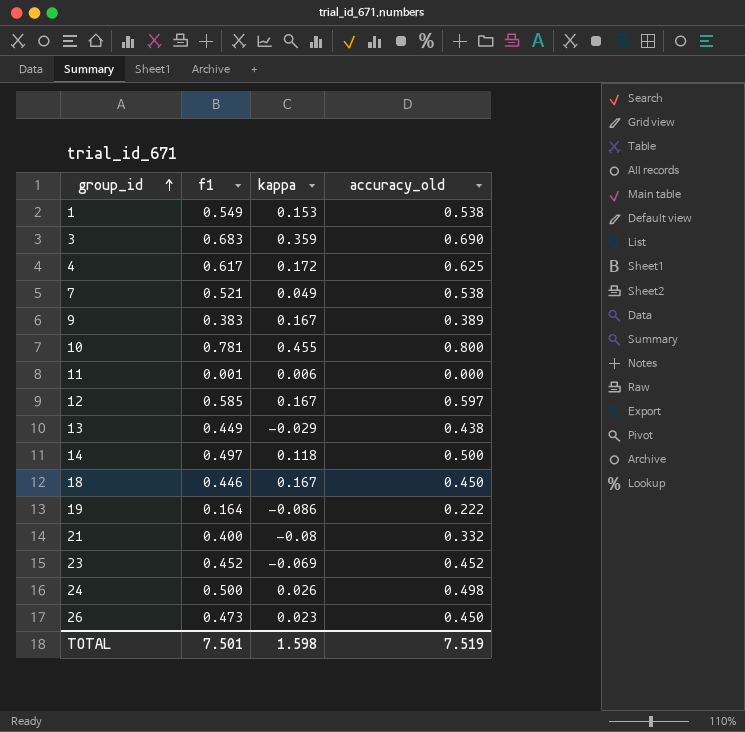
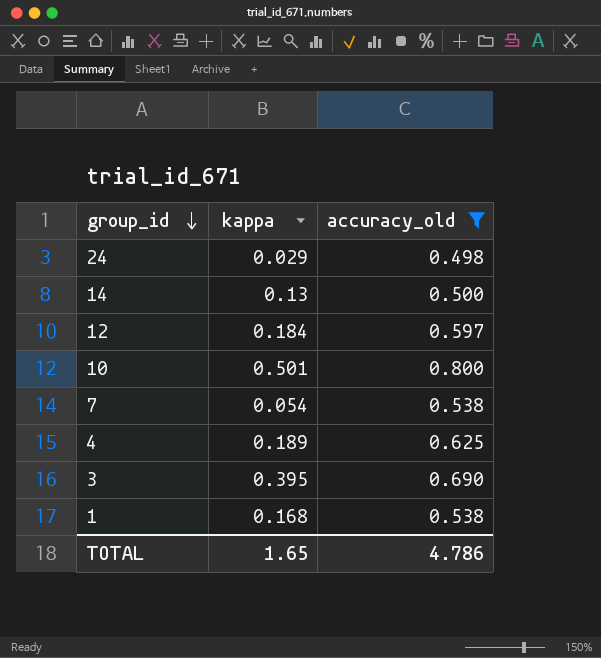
filter: none -> accuracy_old >= 0.498
row order: group_id ascending -> group_id descending
column f1 | position: 2 -> none
24 | kappa: 0.026 -> 0.029
14 | kappa: 0.118 -> 0.13
12 | kappa: 0.167 -> 0.184
10 | kappa: 0.455 -> 0.501
7 | kappa: 0.049 -> 0.054
4 | kappa: 0.172 -> 0.189
3 | kappa: 0.359 -> 0.395
1 | kappa: 0.153 -> 0.168
TOTAL | kappa: 1.598 -> 1.65
TOTAL | accuracy_old: 7.519 -> 4.786

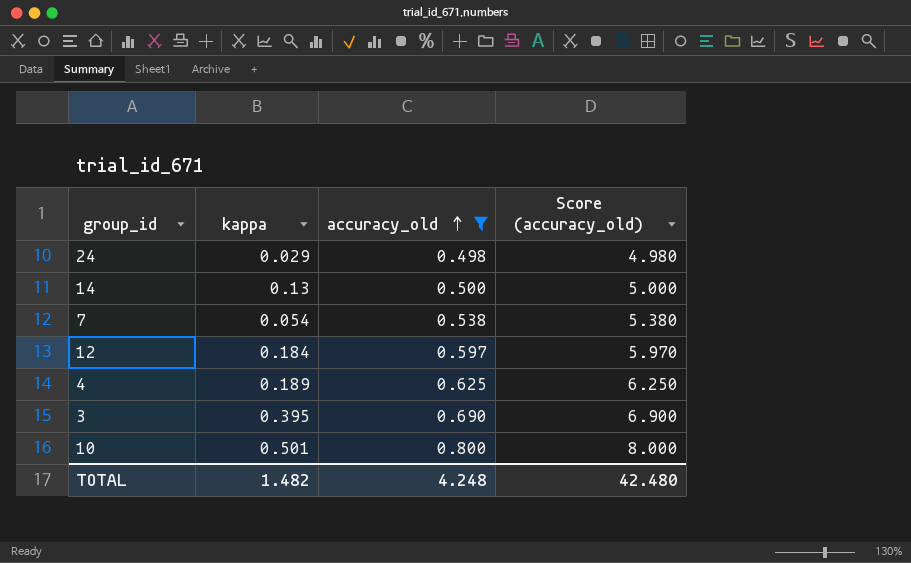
row order: group_id descending -> accuracy_old ascending
column Score (accuracy_old) | formula: none -> [accuracy_old] * 10
row 1: 0.168 | 0.538 -> none
TOTAL | kappa: 1.65 -> 1.482
TOTAL | accuracy_old: 4.786 -> 4.248

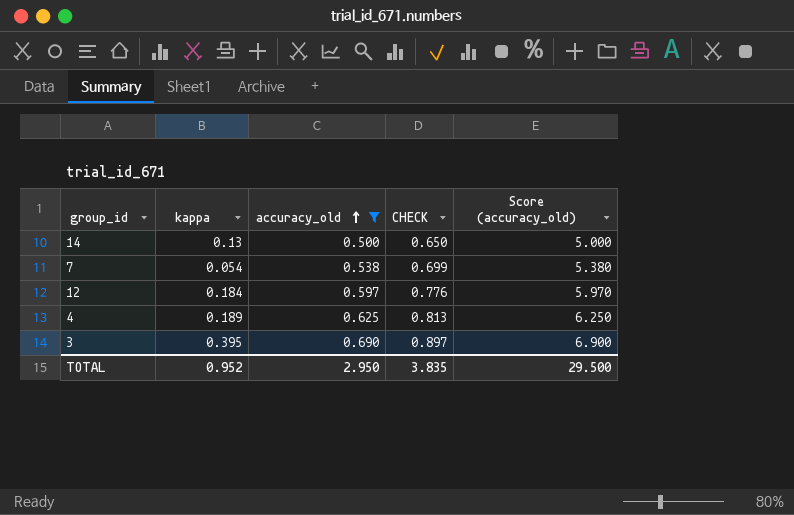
column CHECK | formula: none -> [accuracy_old] * 1.3
row 24: 0.029 | 0.498 | 4.980 -> none
row 10: 0.501 | 0.800 | 8.000 -> none
TOTAL | kappa: 1.482 -> 0.952
TOTAL | accuracy_old: 4.248 -> 2.950
TOTAL | Score (accuracy_old): 42.480 -> 29.500

